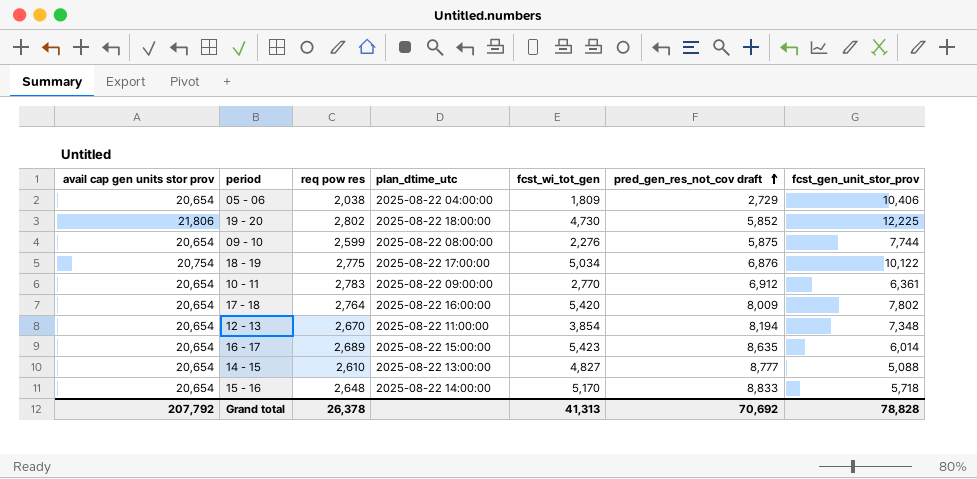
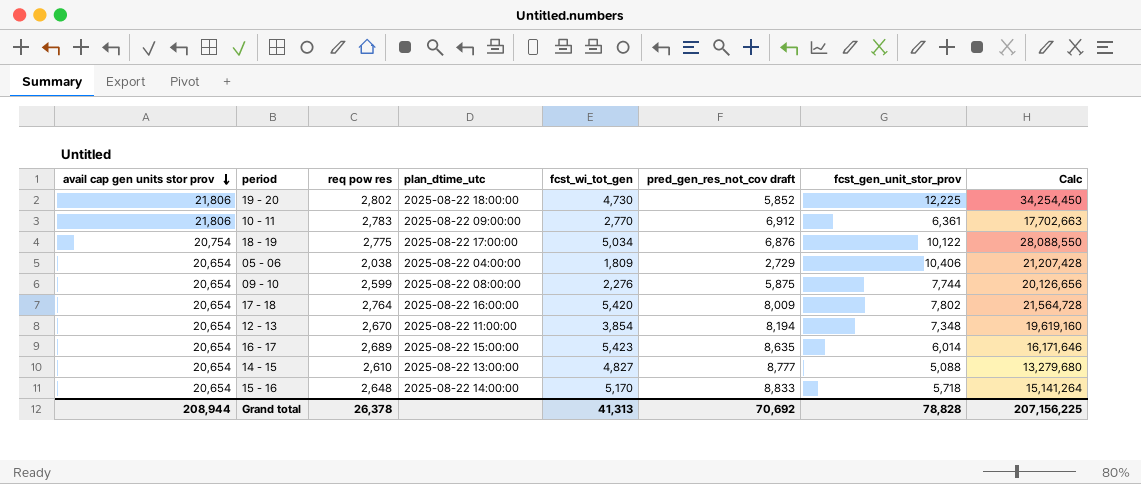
row order: pred_gen_res_not_cov draft ascending -> avail cap gen units stor prov descending
column Calc | formula: none -> [req pow res] * [fcst_gen_unit_stor_prov]
10 - 11 | avail cap gen units stor prov: 20,654 -> 21,806
Grand total | avail cap gen units stor prov: 207,792 -> 208,944

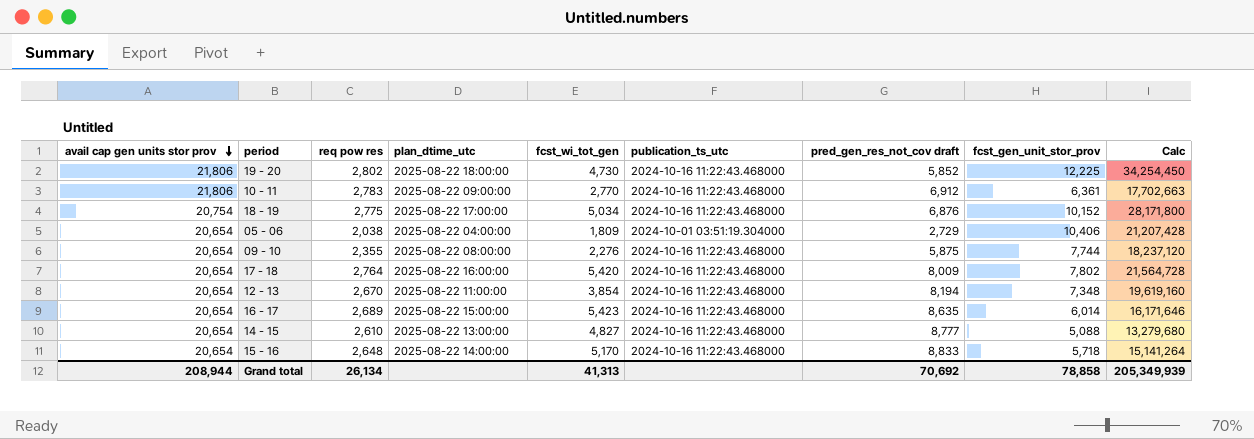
column publication_ts_utc | position: none -> 6
18 - 19 | fcst_gen_unit_stor_prov: 10,122 -> 10,152
18 - 19 | Calc: 28,088,550 -> 28,171,800
09 - 10 | req pow res: 2,599 -> 2,355
09 - 10 | Calc: 20,126,656 -> 18,237,120
Grand total | req pow res: 26,378 -> 26,134
Grand total | fcst_gen_unit_stor_prov: 78,828 -> 78,858
Grand total | Calc: 207,156,225 -> 205,349,939

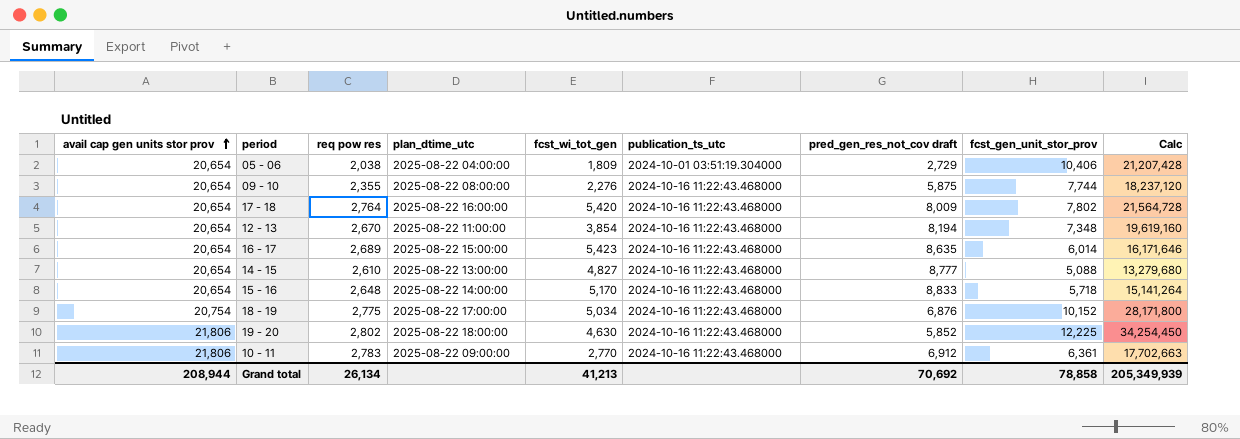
row order: avail cap gen units stor prov descending -> avail cap gen units stor prov ascending
19 - 20 | fcst_wi_tot_gen: 4,730 -> 4,630
Grand total | fcst_wi_tot_gen: 41,313 -> 41,213

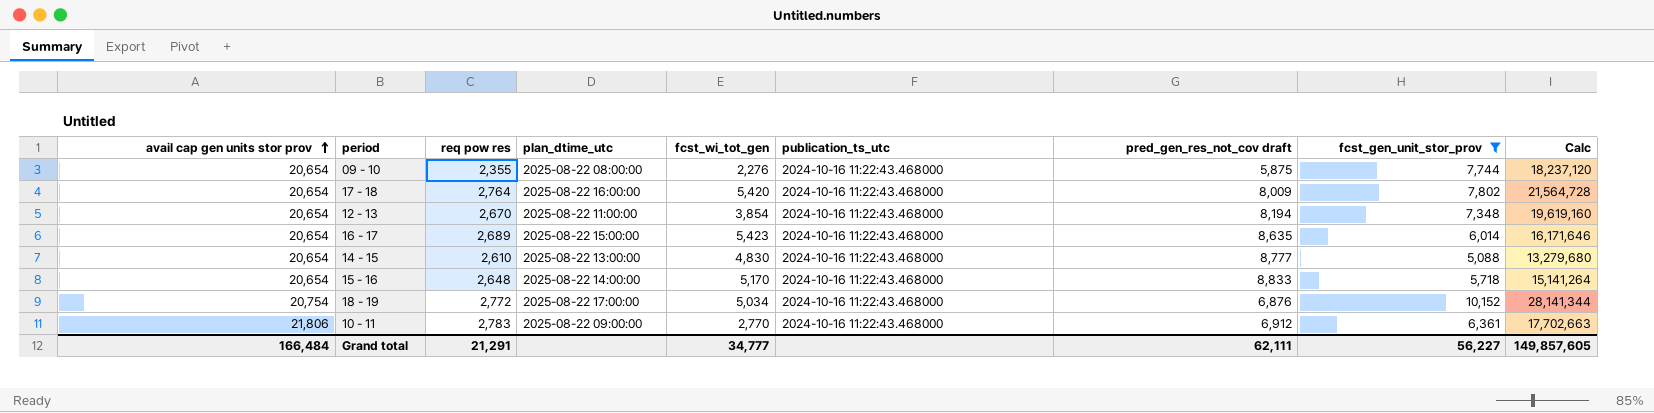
filter: none -> fcst_gen_unit_stor_prov <= 10,152
14 - 15 | fcst_wi_tot_gen: 4,827 -> 4,830
18 - 19 | req pow res: 2,775 -> 2,772
18 - 19 | Calc: 28,171,800 -> 28,141,344
Grand total | avail cap gen units stor prov: 208,944 -> 166,484
Grand total | req pow res: 26,134 -> 21,291
Grand total | fcst_wi_tot_gen: 41,213 -> 34,777
Grand total | pred_gen_res_not_cov draft: 70,692 -> 62,111
Grand total | fcst_gen_unit_stor_prov: 78,858 -> 56,227
Grand total | Calc: 205,349,939 -> 149,857,605

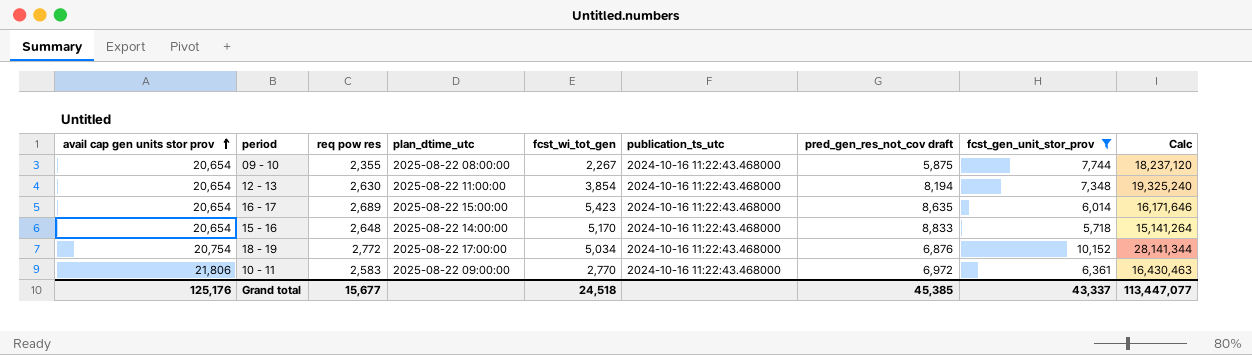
row 17 - 18: 20,654 | 2,764 | 2025-08-22 16:00:00 | 5,420 | 2024-10-16 11:22:43.468000 | 8,009 | 7,802 | 21,564,728 -> none
row 14 - 15: 20,654 | 2,610 | 2025-08-22 13:00:00 | 4,830 | 2024-10-16 11:22:43.468000 | 8,777 | 5,088 | 13,279,680 -> none
09 - 10 | fcst_wi_tot_gen: 2,276 -> 2,267
12 - 13 | req pow res: 2,670 -> 2,630
12 - 13 | Calc: 19,619,160 -> 19,325,240
10 - 11 | req pow res: 2,783 -> 2,583
10 - 11 | pred_gen_res_not_cov draft: 6,912 -> 6,972
10 - 11 | Calc: 17,702,663 -> 16,430,463
Grand total | avail cap gen units stor prov: 166,484 -> 125,176
Grand total | req pow res: 21,291 -> 15,677
Grand total | fcst_wi_tot_gen: 34,777 -> 24,518
Grand total | pred_gen_res_not_cov draft: 62,111 -> 45,385
Grand total | fcst_gen_unit_stor_prov: 56,227 -> 43,337
Grand total | Calc: 149,857,605 -> 113,447,077

